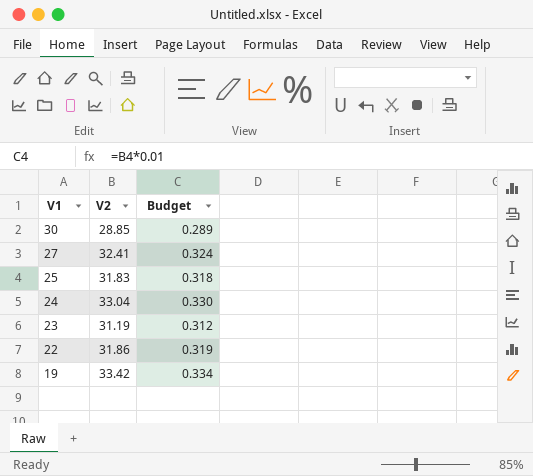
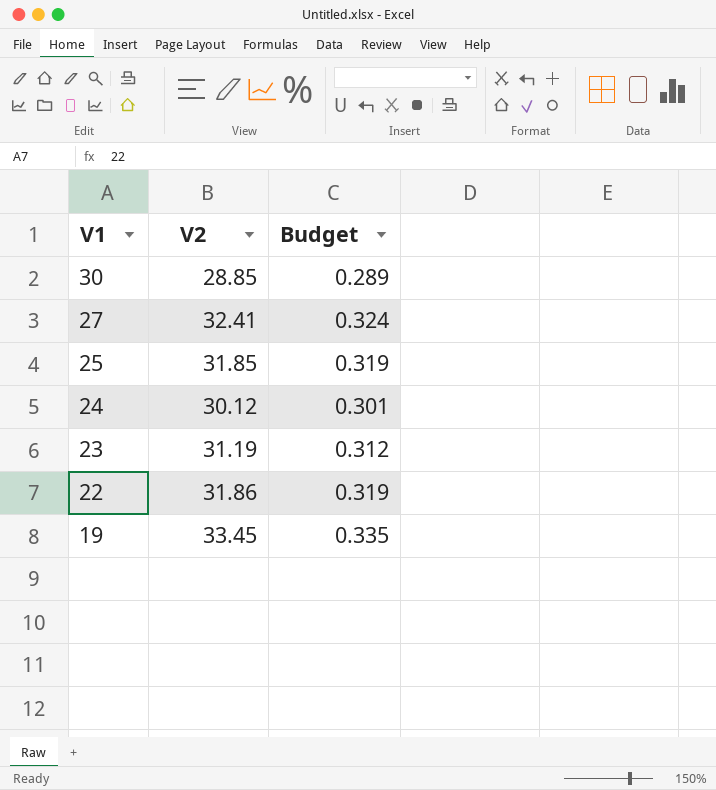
25 | V2: 31.83 -> 31.85
25 | Budget: 0.318 -> 0.319
24 | V2: 33.04 -> 30.12
24 | Budget: 0.330 -> 0.301
19 | V2: 33.42 -> 33.45
19 | Budget: 0.334 -> 0.335

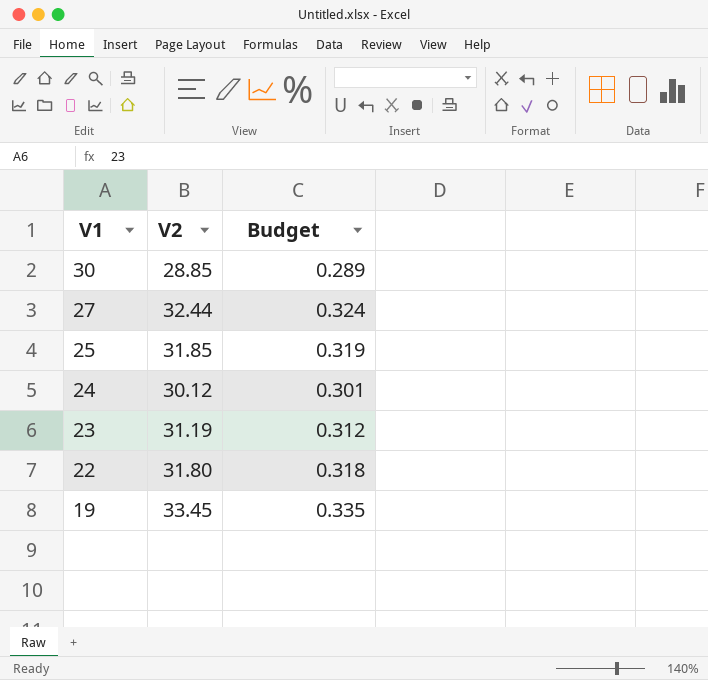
27 | V2: 32.41 -> 32.44
22 | V2: 31.86 -> 31.80
22 | Budget: 0.319 -> 0.318

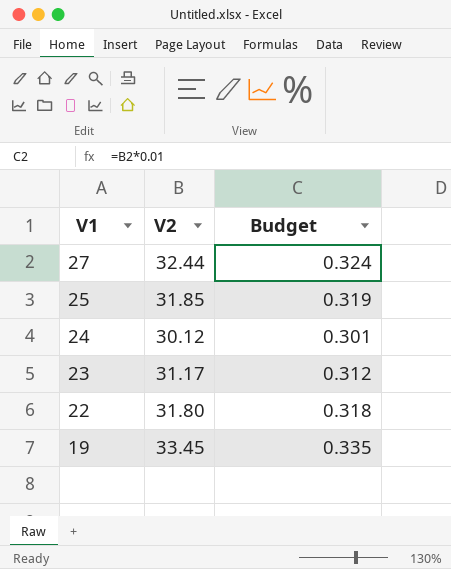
row 30: 28.85 | 0.289 -> none
23 | V2: 31.19 -> 31.17

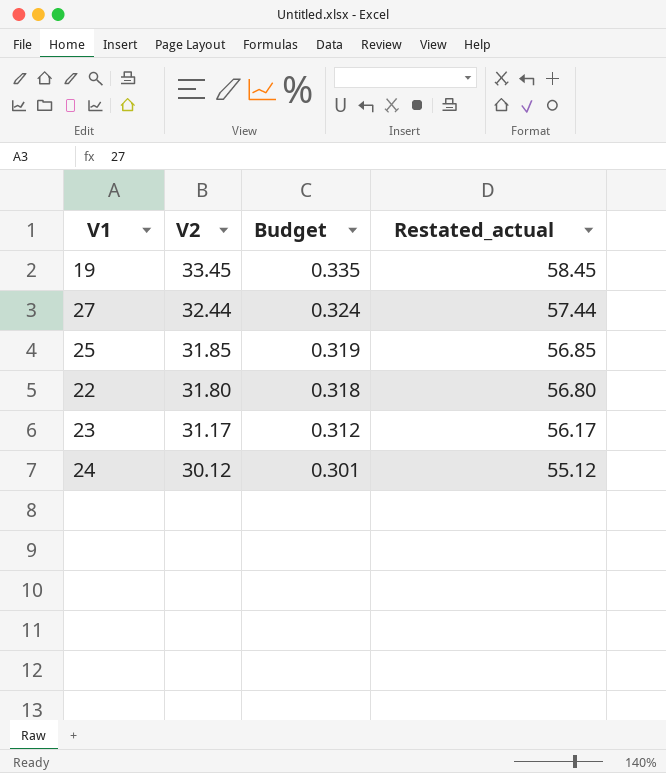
row order: V1 descending -> V2 descending
column Restated_actual | formula: none -> [V2] + 25

